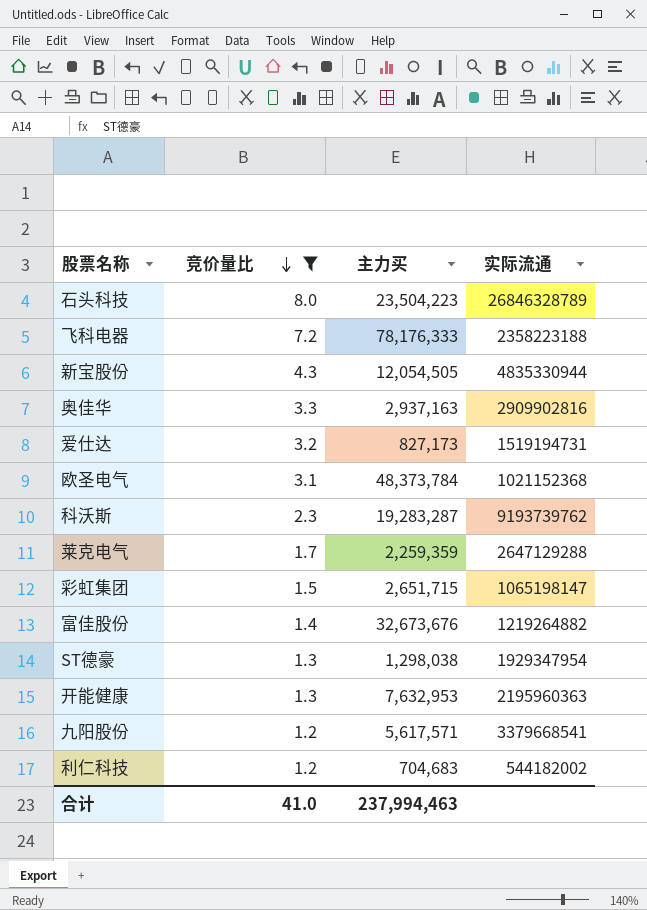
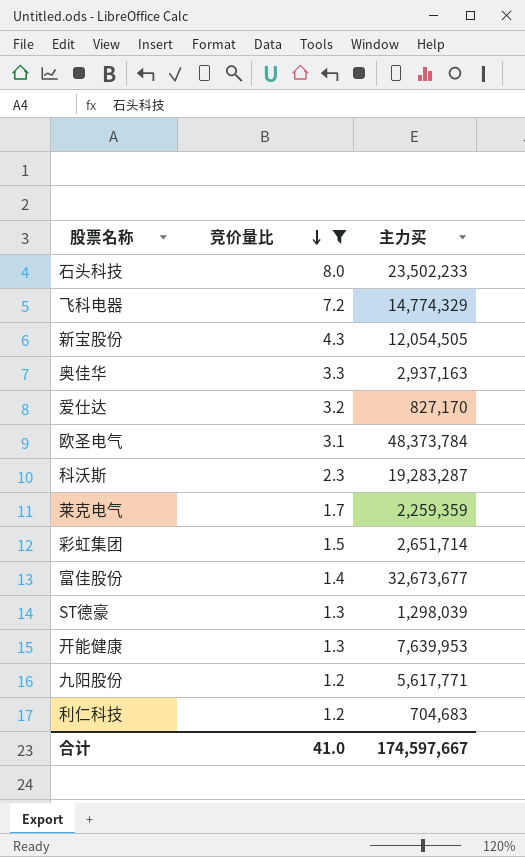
column 实际流通 | position: 4 -> none
石头科技 | 主力买: 23,504,223 -> 23,502,233
飞科电器 | 主力买: 78,176,333 -> 14,774,329
爱仕达 | 主力买: 827,173 -> 827,170
彩虹集团 | 主力买: 2,651,715 -> 2,651,714
富佳股份 | 主力买: 32,673,676 -> 32,673,677
ST德豪 | 主力买: 1,298,038 -> 1,298,039
开能健康 | 主力买: 7,632,953 -> 7,639,953
九阳股份 | 主力买: 5,617,571 -> 5,617,771
合计 | 主力买: 237,994,463 -> 174,597,667

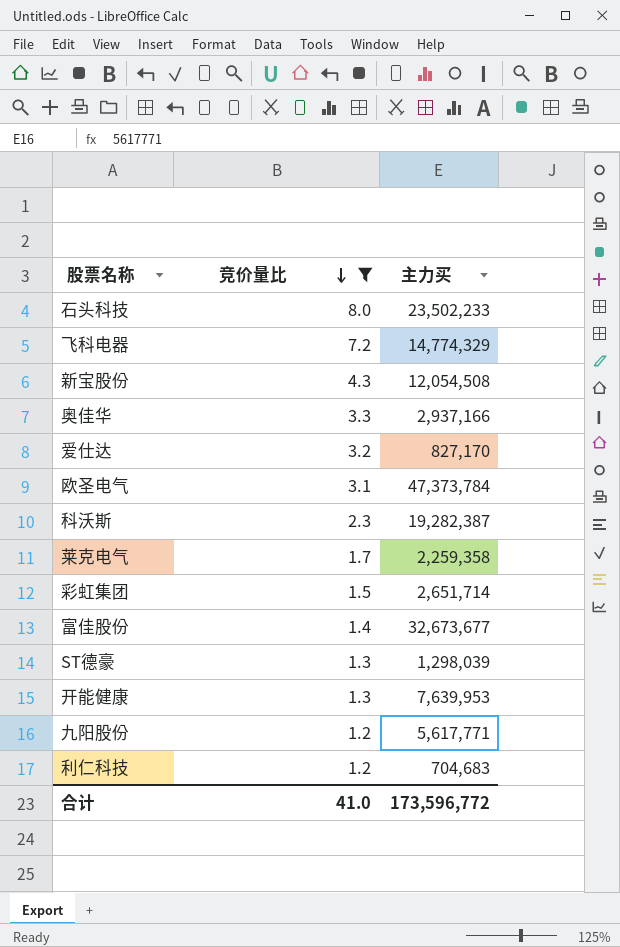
新宝股份 | 主力买: 12,054,505 -> 12,054,508
奥佳华 | 主力买: 2,937,163 -> 2,937,166
欧圣电气 | 主力买: 48,373,784 -> 47,373,784
科沃斯 | 主力买: 19,283,287 -> 19,282,387
莱克电气 | 主力买: 2,259,359 -> 2,259,358
合计 | 主力买: 174,597,667 -> 173,596,772

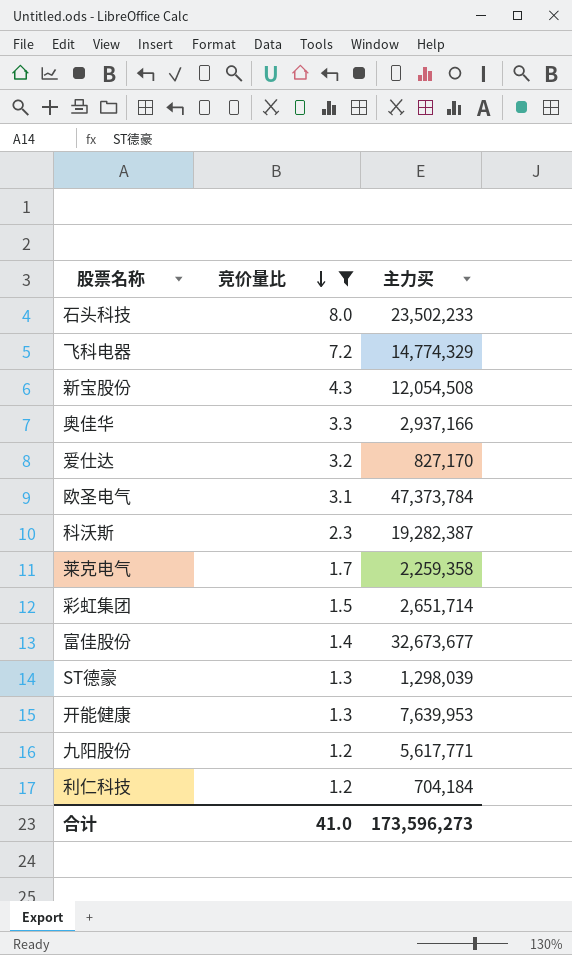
利仁科技 | 主力买: 704,683 -> 704,184
合计 | 主力买: 173,596,772 -> 173,596,273

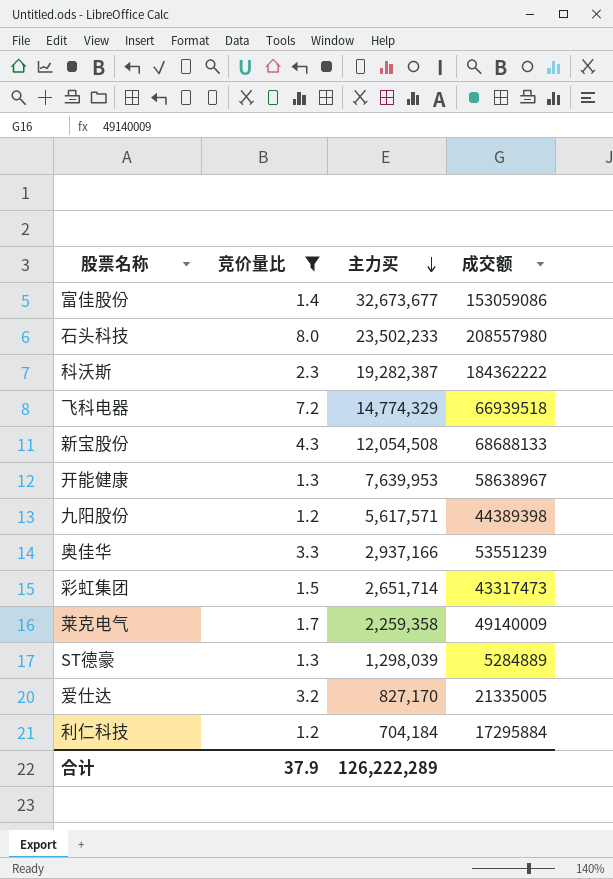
row order: 竞价量比 descending -> 主力买 descending
column 成交额 | position: none -> 4
row 欧圣电气: 3.1 | 47,373,784 -> none
九阳股份 | 主力买: 5,617,771 -> 5,617,571
合计 | 竞价量比: 41.0 -> 37.9
合计 | 主力买: 173,596,273 -> 126,222,289

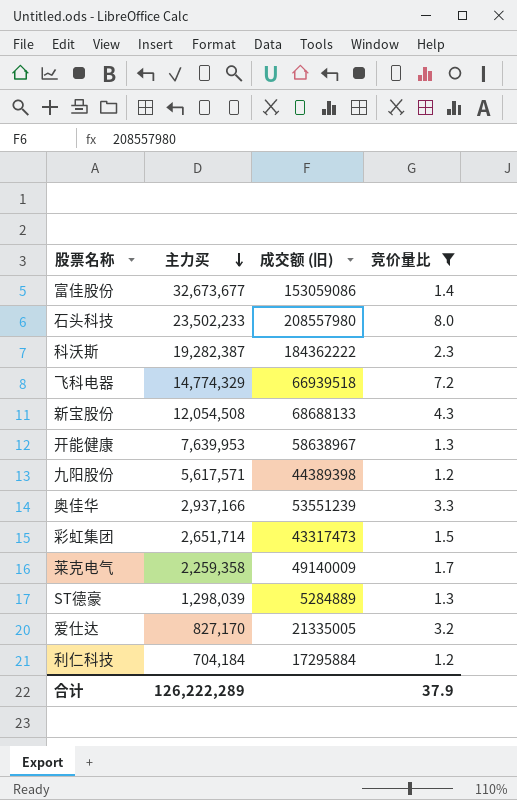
column name: 成交额 -> 成交额 (旧)
column 竞价量比 | position: 2 -> 4

